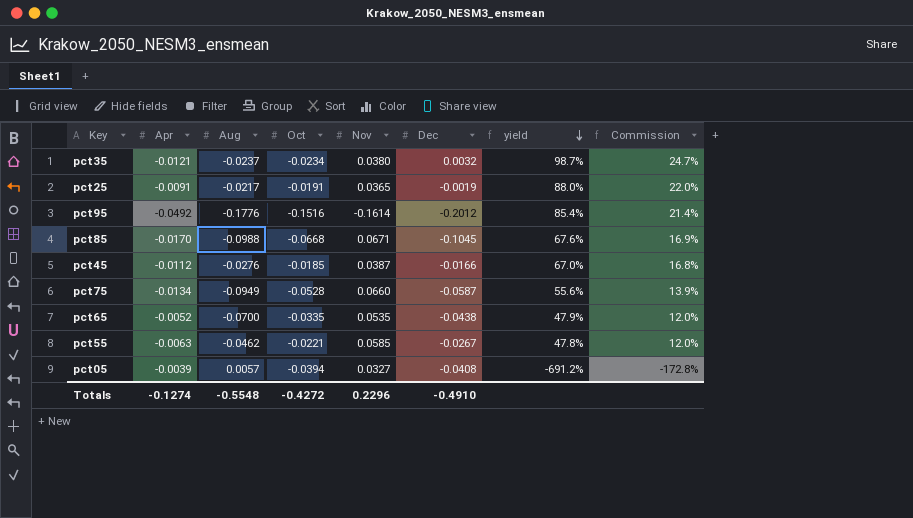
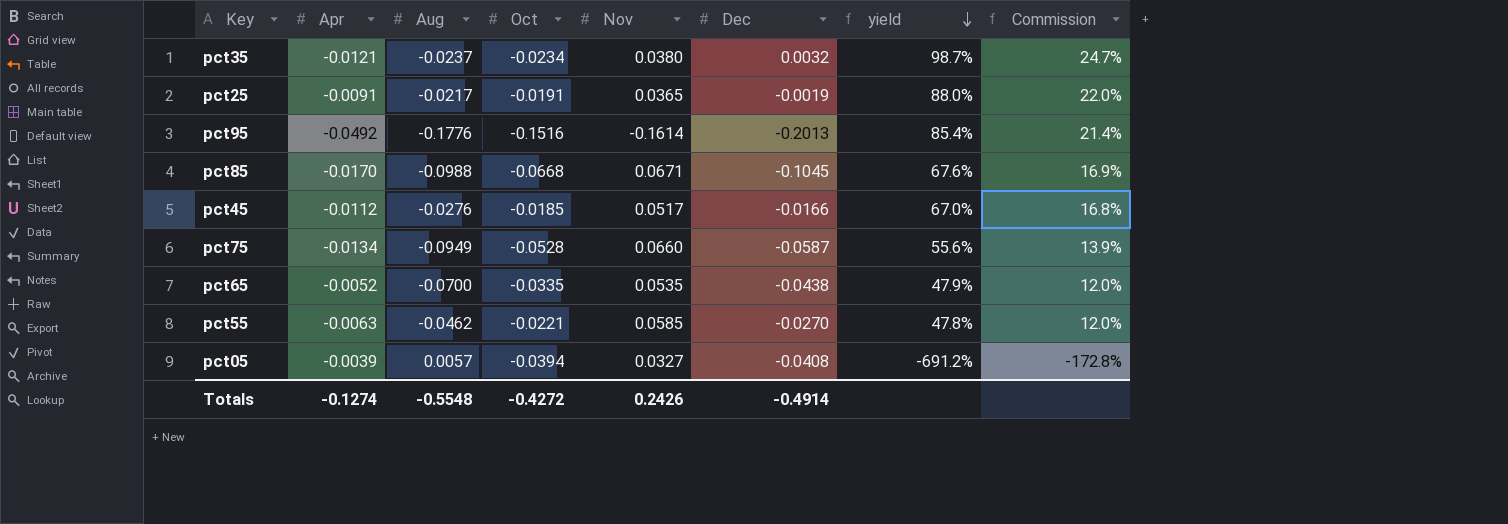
pct95 | Dec: -0.2012 -> -0.2013
pct45 | Nov: 0.0387 -> 0.0517
pct55 | Dec: -0.0267 -> -0.0270
Totals | Nov: 0.2296 -> 0.2426
Totals | Dec: -0.4910 -> -0.4914

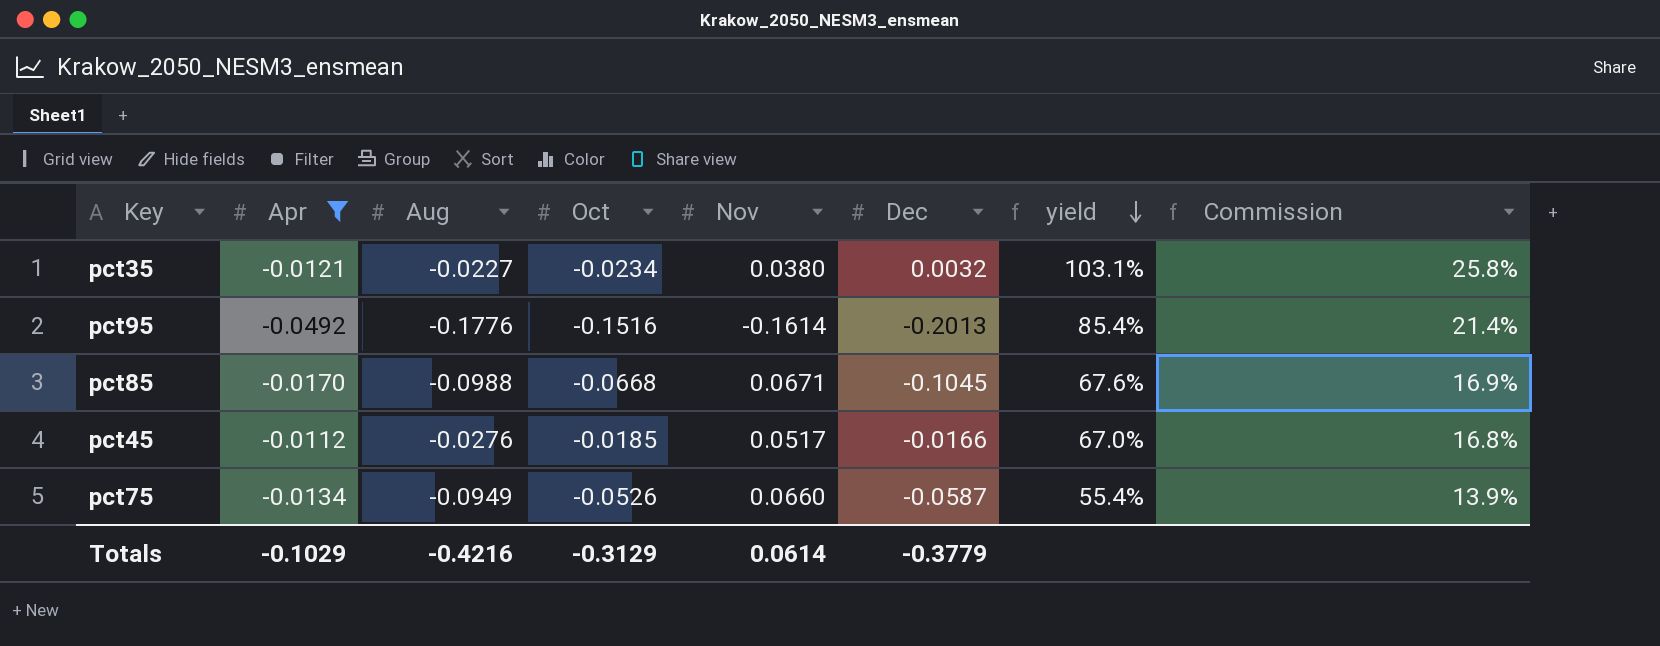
filter: none -> Apr <= -0.0112
pct35 | Aug: -0.0237 -> -0.0227
pct35 | yield: 98.7% -> 103.1%
pct35 | Commission: 24.7% -> 25.8%
pct75 | Oct: -0.0528 -> -0.0526
pct75 | yield: 55.6% -> 55.4%
Totals | Apr: -0.1274 -> -0.1029
Totals | Aug: -0.5548 -> -0.4216
Totals | Oct: -0.4272 -> -0.3129
Totals | Nov: 0.2426 -> 0.0614
Totals | Dec: -0.4914 -> -0.3779

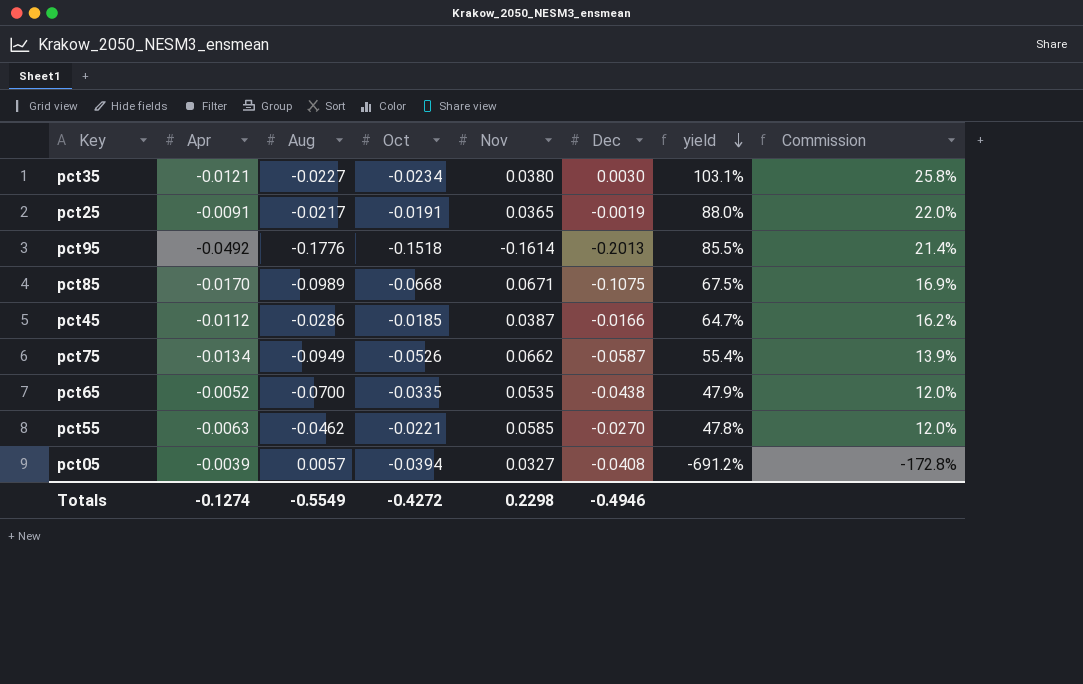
filter: Apr <= -0.0112 -> none
pct35 | Dec: 0.0032 -> 0.0030
pct95 | Oct: -0.1516 -> -0.1518
pct95 | yield: 85.4% -> 85.5%
pct85 | Aug: -0.0988 -> -0.0989
pct85 | Dec: -0.1045 -> -0.1075
pct85 | yield: 67.6% -> 67.5%
pct45 | Aug: -0.0276 -> -0.0286
pct45 | Nov: 0.0517 -> 0.0387
pct45 | yield: 67.0% -> 64.7%
pct45 | Commission: 16.8% -> 16.2%
pct75 | Nov: 0.0660 -> 0.0662
Totals | Apr: -0.1029 -> -0.1274
Totals | Aug: -0.4216 -> -0.5549
Totals | Oct: -0.3129 -> -0.4272
Totals | Nov: 0.0614 -> 0.2298
Totals | Dec: -0.3779 -> -0.4946

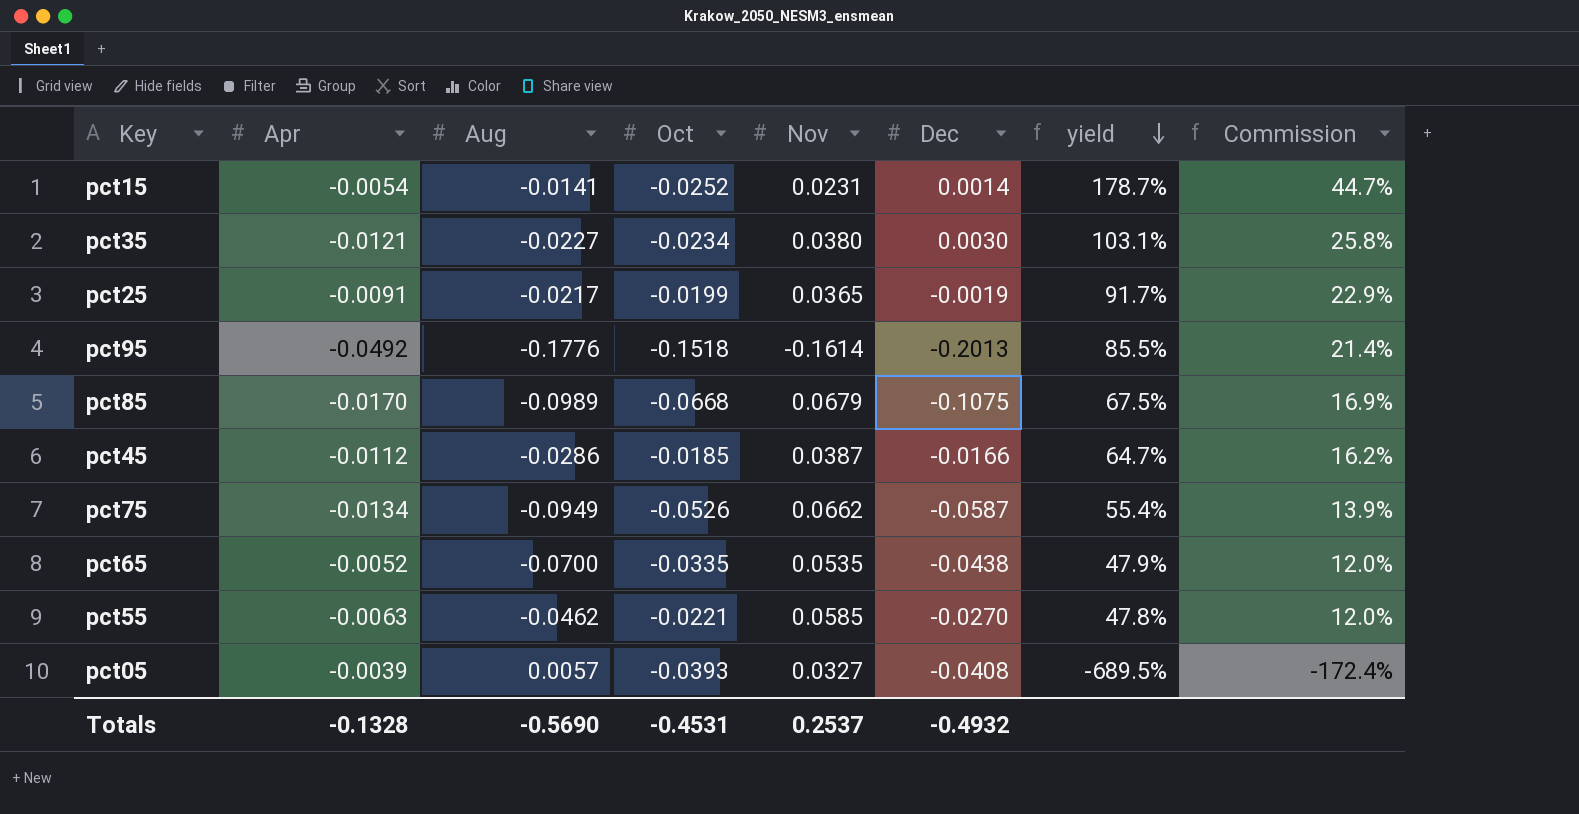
row pct15: none -> -0.0054 | -0.0141 | -0.0252 | 0.0231 | 0.0014 | 178.7% | 44.7%
pct25 | Oct: -0.0191 -> -0.0199
pct25 | yield: 88.0% -> 91.7%
pct25 | Commission: 22.0% -> 22.9%
pct85 | Nov: 0.0671 -> 0.0679
pct05 | Oct: -0.0394 -> -0.0393
pct05 | yield: -691.2% -> -689.5%
pct05 | Commission: -172.8% -> -172.4%
Totals | Apr: -0.1274 -> -0.1328
Totals | Aug: -0.5549 -> -0.5690
Totals | Oct: -0.4272 -> -0.4531
Totals | Nov: 0.2298 -> 0.2537
Totals | Dec: -0.4946 -> -0.4932

